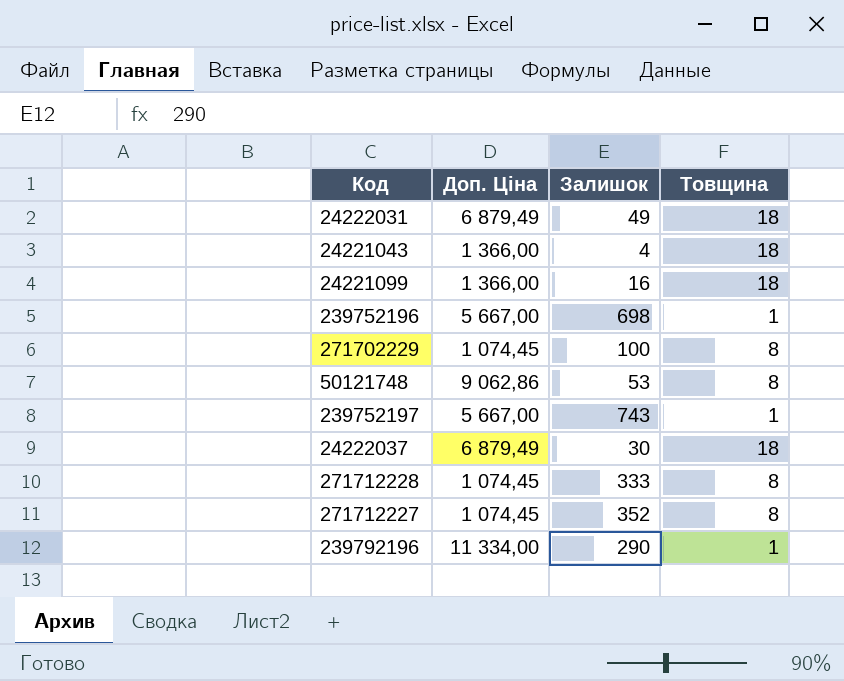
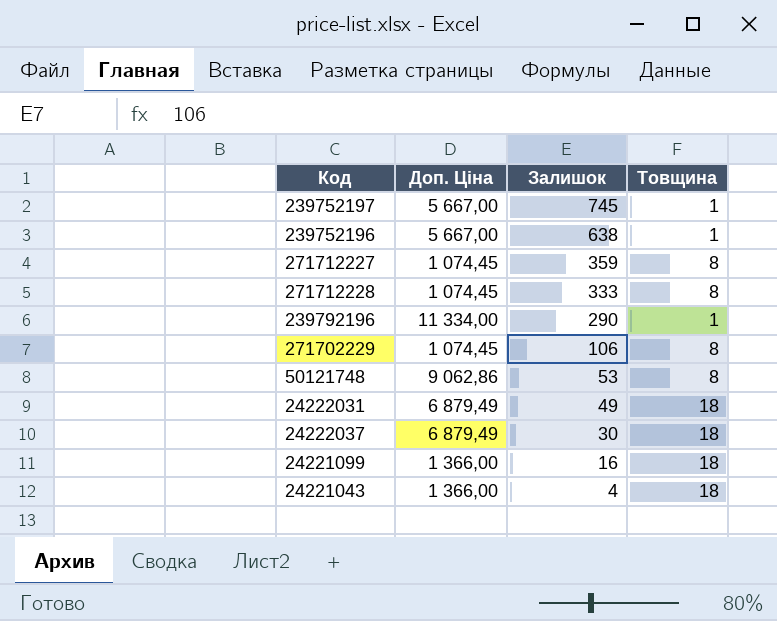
row order: none -> Залишок descending
239752197 | Залишок: 743 -> 745
239752196 | Залишок: 698 -> 638
271712227 | Залишок: 352 -> 359
271702229 | Залишок: 100 -> 106

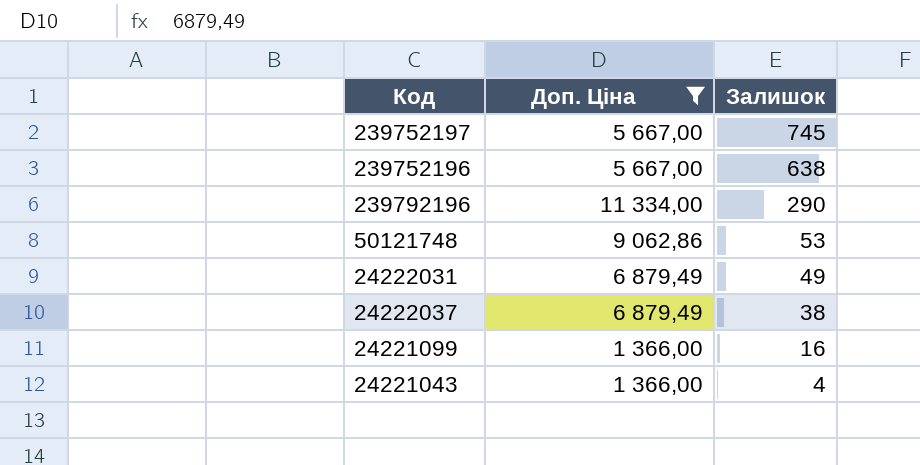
filter: none -> Доп. Ціна != 1 074,45
column Товщина | position: 4 -> none
24222037 | Залишок: 30 -> 38

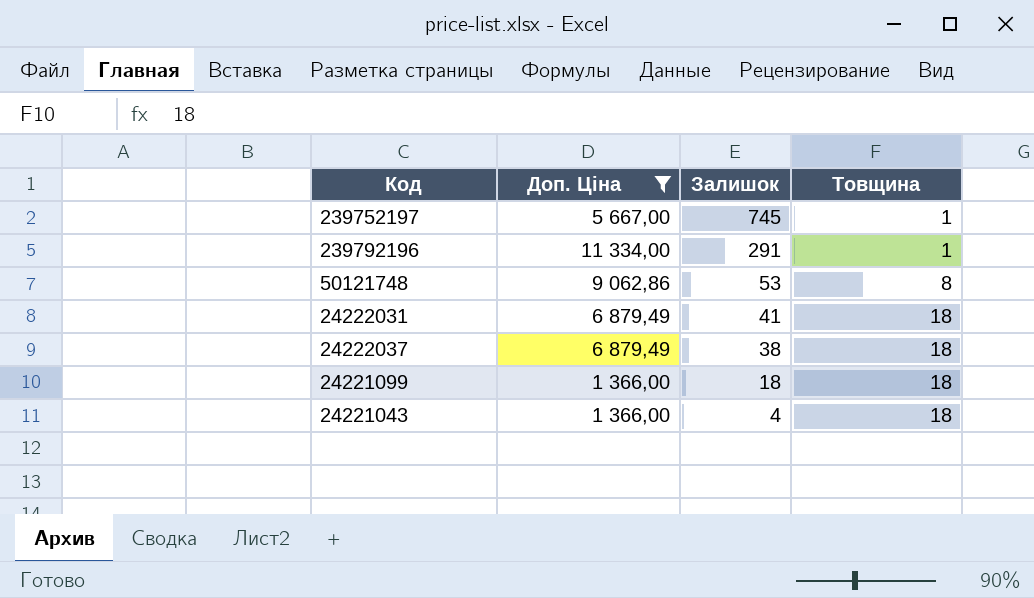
column Товщина | position: none -> 4
row 239752196: 5 667,00 | 638 -> none
239792196 | Залишок: 290 -> 291
24222031 | Залишок: 49 -> 41
24221099 | Залишок: 16 -> 18

